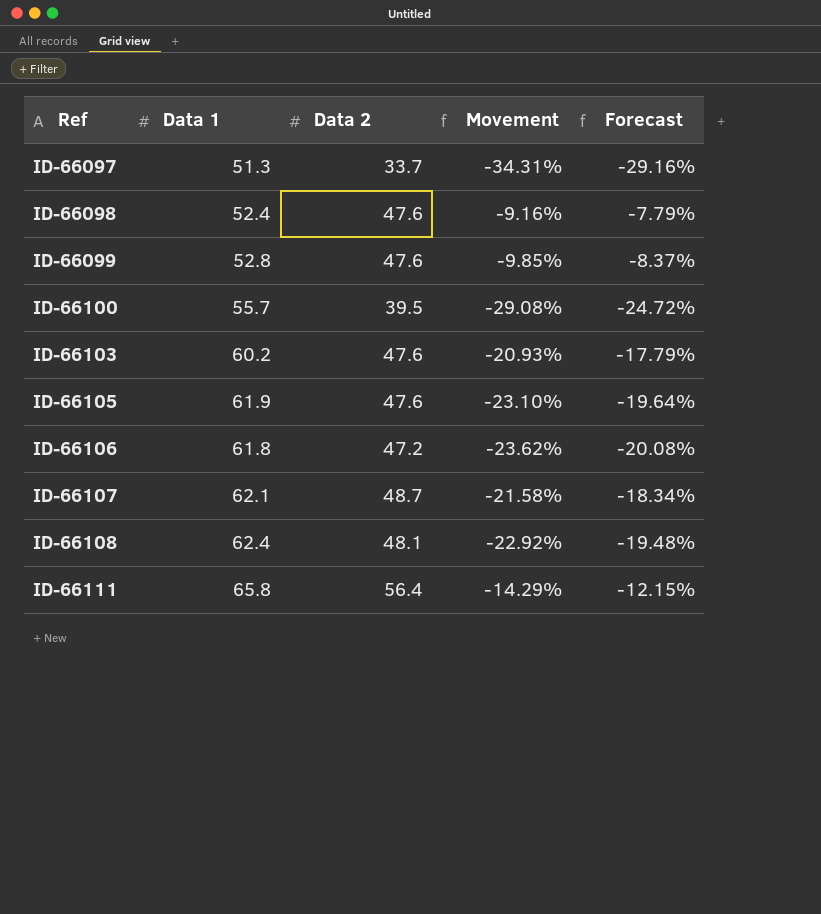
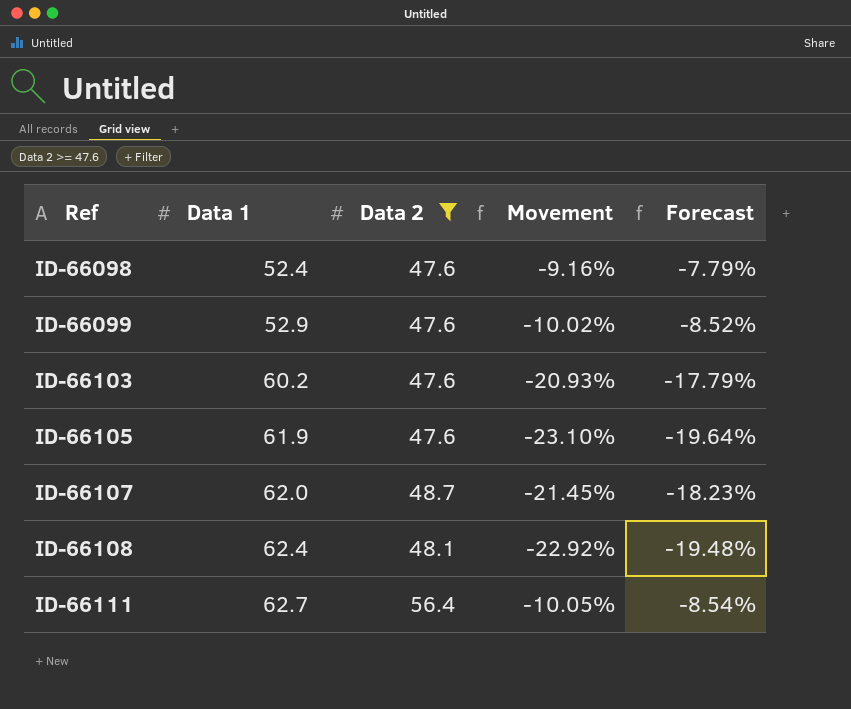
filter: none -> Data 2 >= 47.6
ID-66099 | Data 1: 52.8 -> 52.9
ID-66099 | Movement: -9.85% -> -10.02%
ID-66099 | Forecast: -8.37% -> -8.52%
ID-66107 | Data 1: 62.1 -> 62.0
ID-66107 | Movement: -21.58% -> -21.45%
ID-66107 | Forecast: -18.34% -> -18.23%
ID-66111 | Data 1: 65.8 -> 62.7
ID-66111 | Movement: -14.29% -> -10.05%
ID-66111 | Forecast: -12.15% -> -8.54%

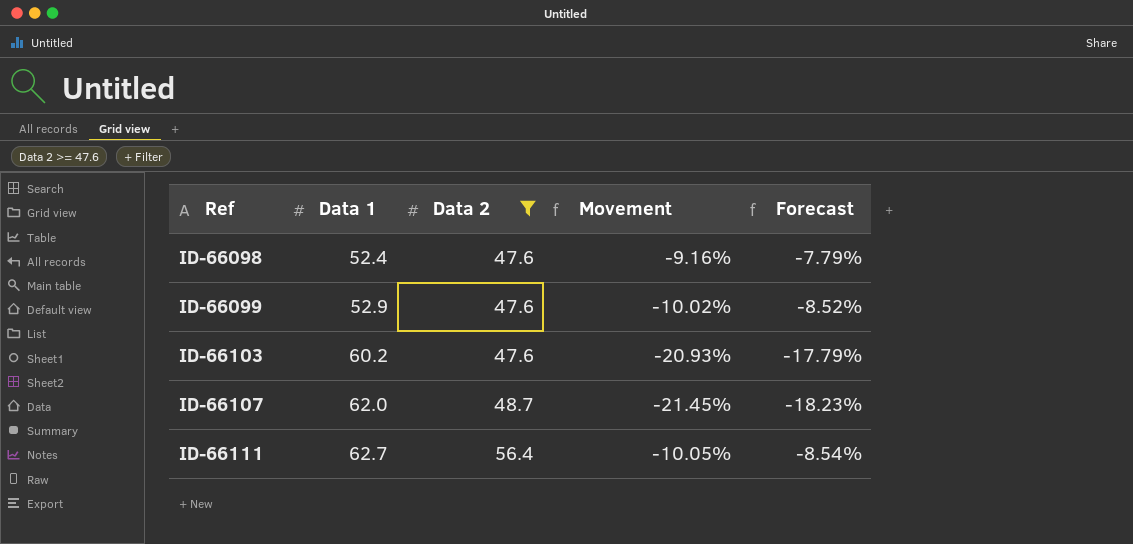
row ID-66105: 61.9 | 47.6 | -23.10% | -19.64% -> none
row ID-66108: 62.4 | 48.1 | -22.92% | -19.48% -> none

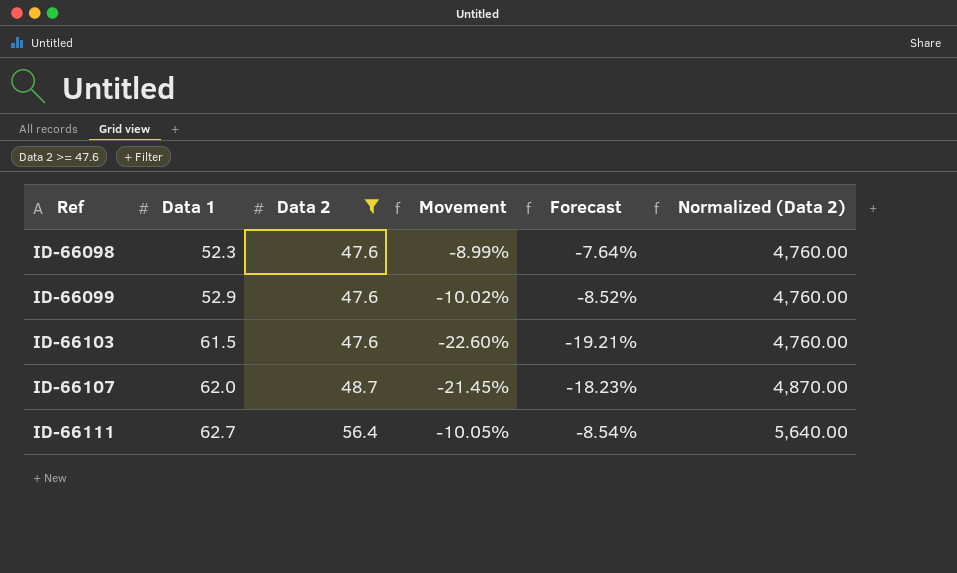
column Normalized (Data 2) | formula: none -> [Data 2] * 100
ID-66098 | Data 1: 52.4 -> 52.3
ID-66098 | Movement: -9.16% -> -8.99%
ID-66098 | Forecast: -7.79% -> -7.64%
ID-66103 | Data 1: 60.2 -> 61.5
ID-66103 | Movement: -20.93% -> -22.60%
ID-66103 | Forecast: -17.79% -> -19.21%

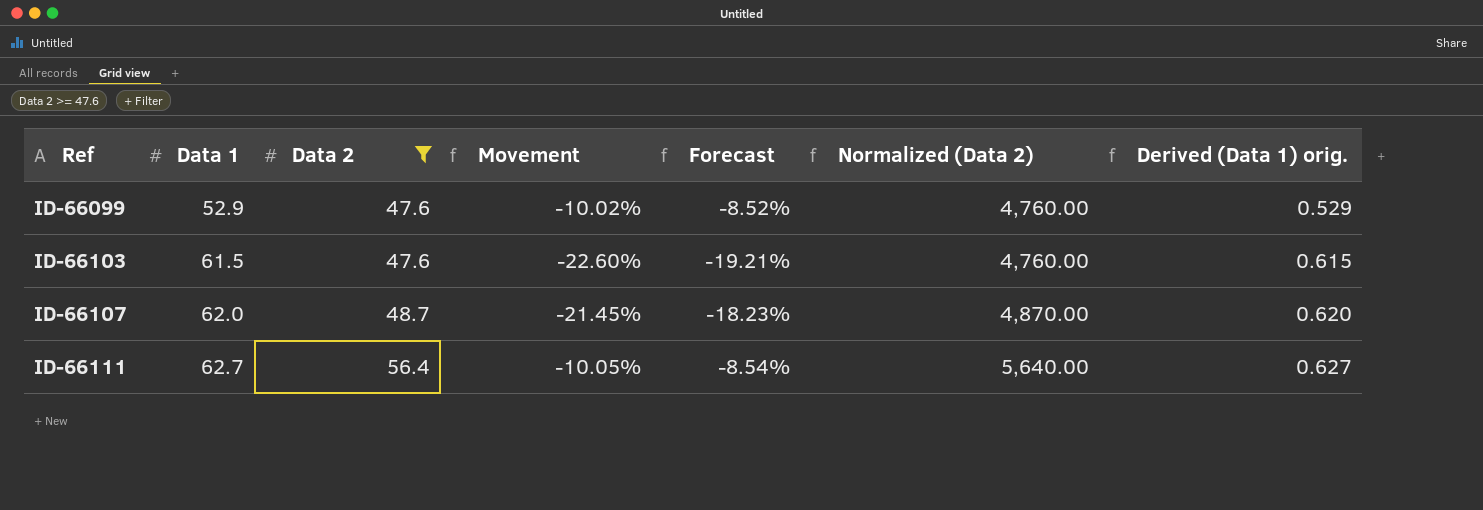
column Derived (Data 1) orig. | formula: none -> [Data 1] * 0.01
row ID-66098: 52.3 | 47.6 | -8.99% | -7.64% | 4,760.00 -> none

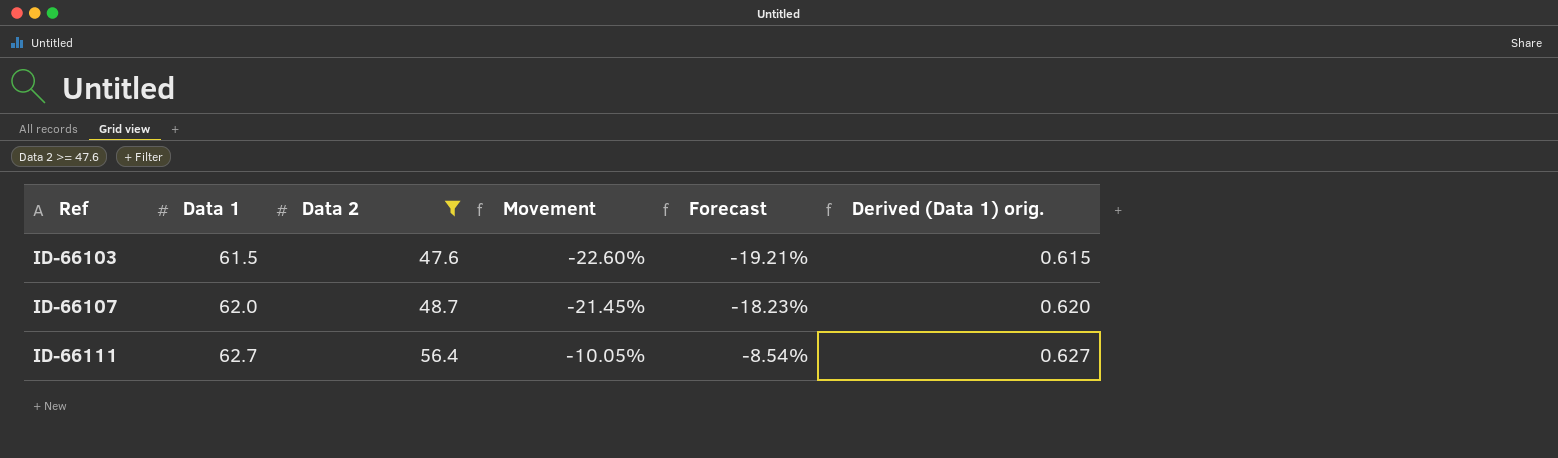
column Normalized (Data 2) | formula: [Data 2] * 100 -> none
row ID-66099: 52.9 | 47.6 | -10.02% | -8.52% | 4,760.00 | 0.529 -> none

